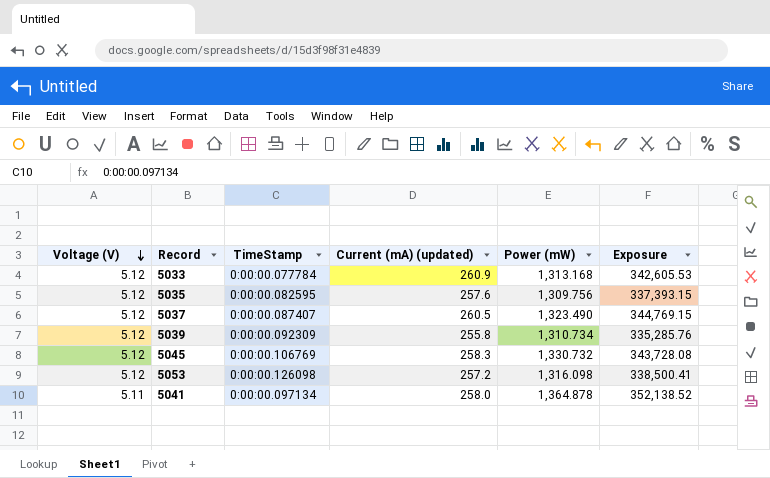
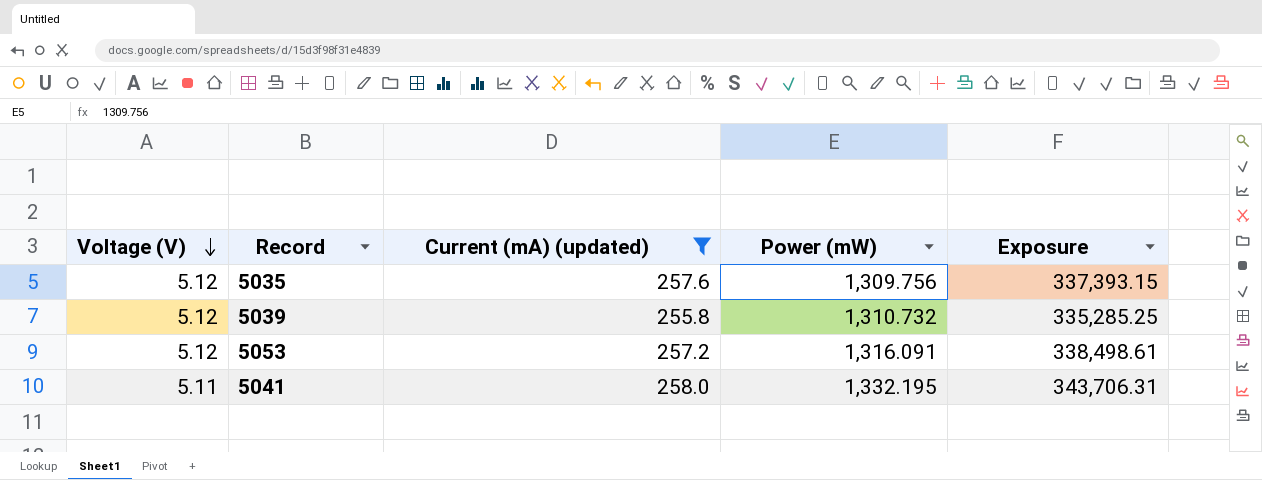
filter: none -> Current (mA) (updated) <= 258.0
column TimeStamp | position: 3 -> none
5039 | Power (mW): 1,310.734 -> 1,310.732
5039 | Exposure: 335,285.76 -> 335,285.25
5053 | Power (mW): 1,316.098 -> 1,316.091
5053 | Exposure: 338,500.41 -> 338,498.61
5041 | Power (mW): 1,364.878 -> 1,332.195
5041 | Exposure: 352,138.52 -> 343,706.31

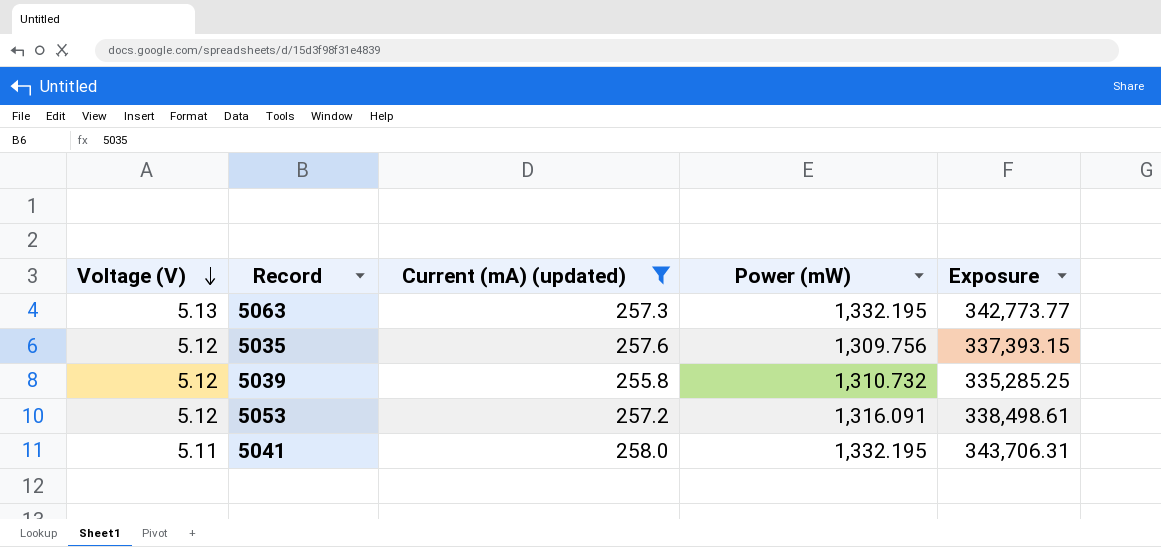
row 5063: none -> 5.13 | 257.3 | 1,332.195 | 342,773.77

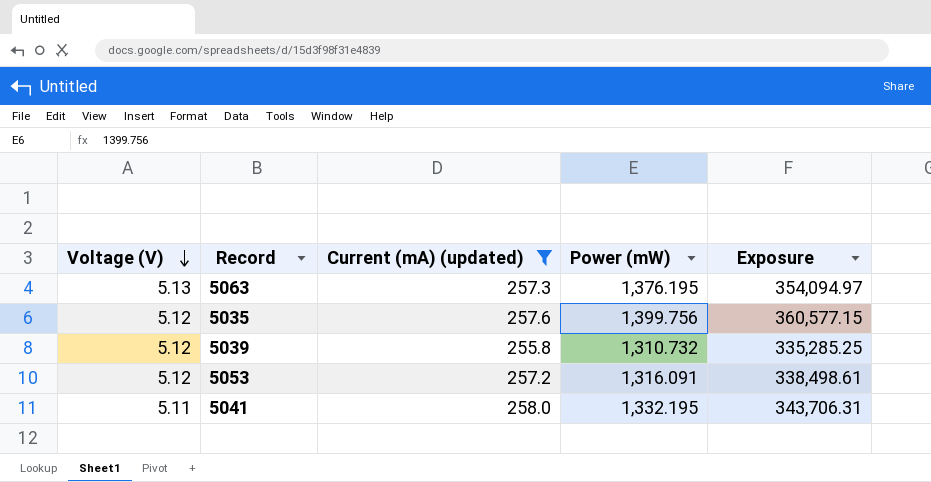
5063 | Power (mW): 1,332.195 -> 1,376.195
5063 | Exposure: 342,773.77 -> 354,094.97
5035 | Power (mW): 1,309.756 -> 1,399.756
5035 | Exposure: 337,393.15 -> 360,577.15

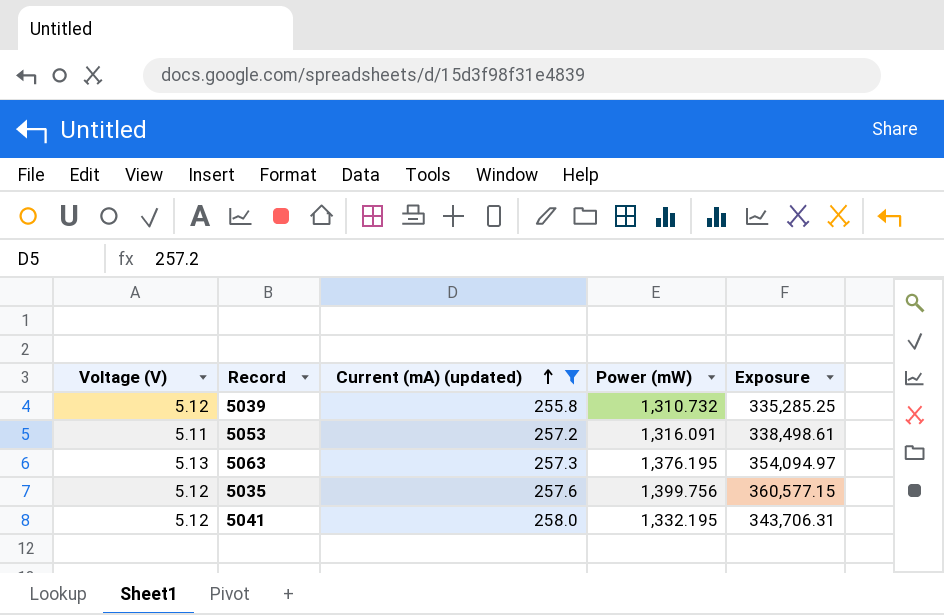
row order: Voltage (V) descending -> Current (mA) (updated) ascending
5053 | Voltage (V): 5.12 -> 5.11
5041 | Voltage (V): 5.11 -> 5.12

